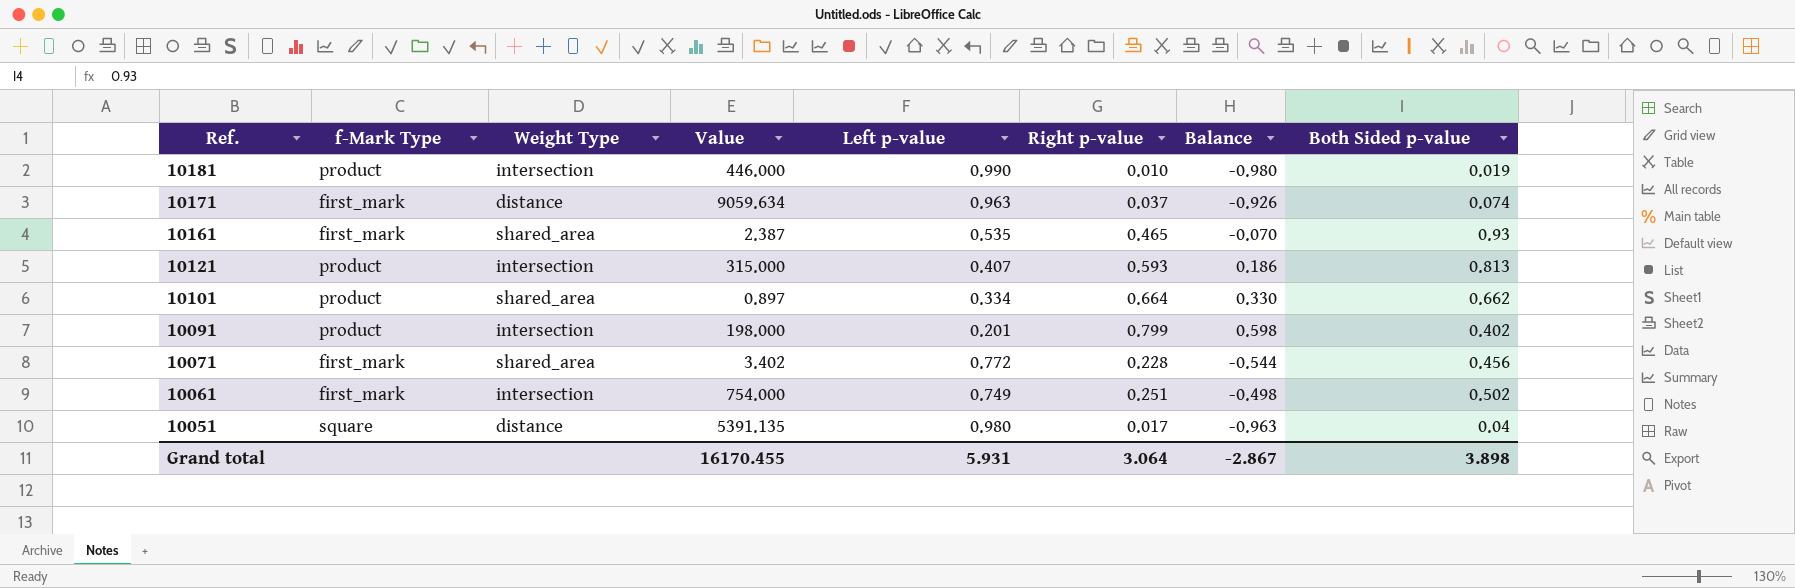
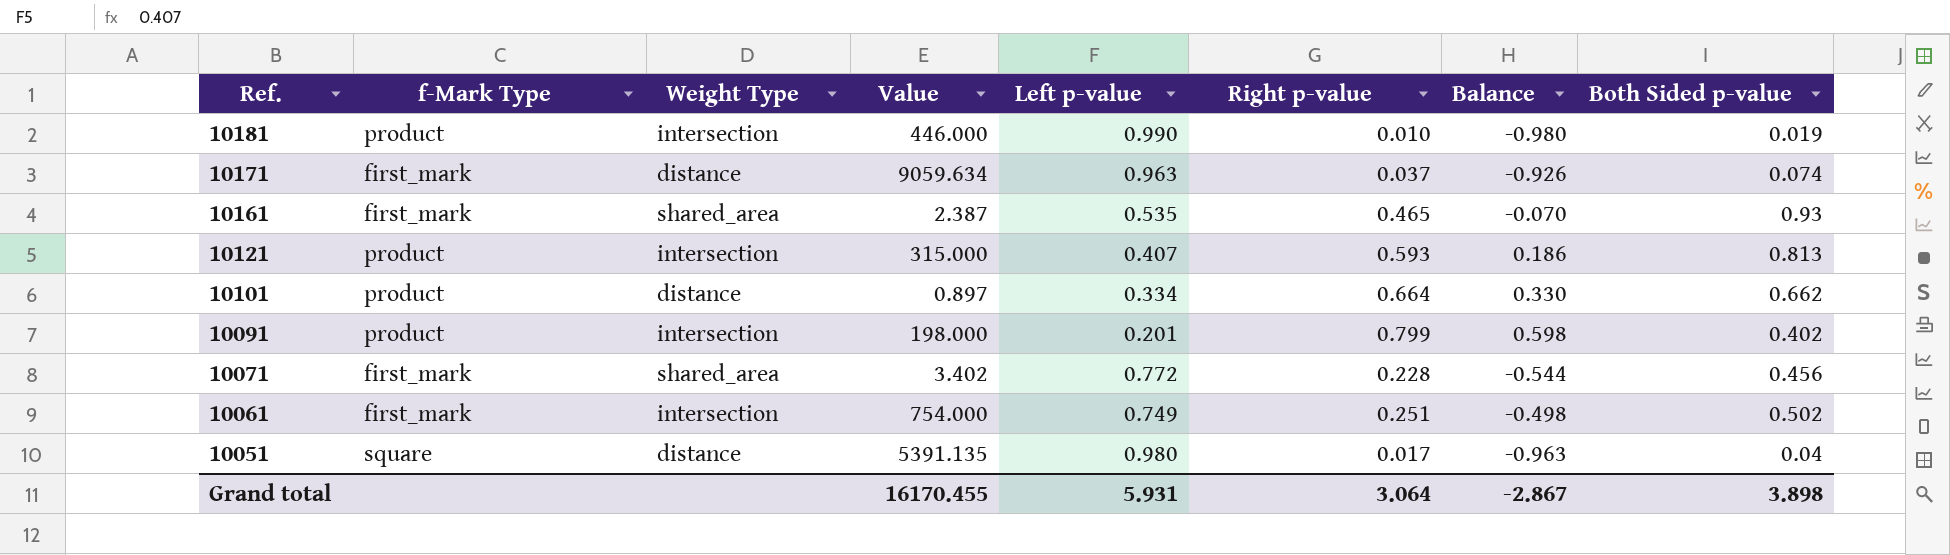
10101 | Weight Type: shared_area -> distance

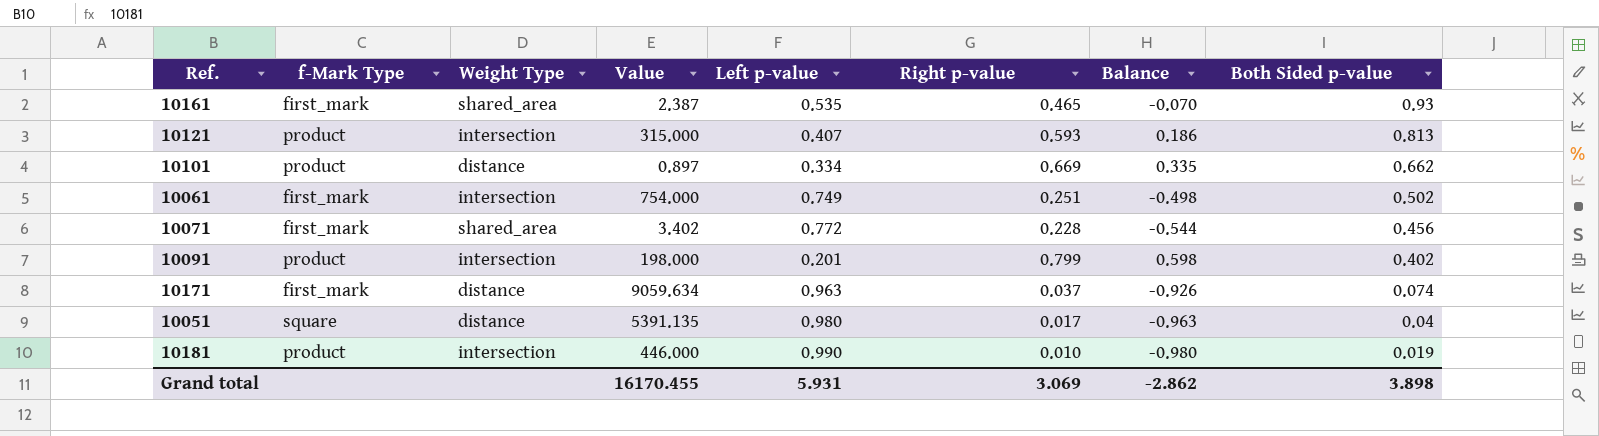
row order: Ref. descending -> Both Sided p-value descending
10101 | Right p-value: 0.664 -> 0.669
10101 | Balance: 0.330 -> 0.335
Grand total | Right p-value: 3.064 -> 3.069
Grand total | Balance: -2.867 -> -2.862

